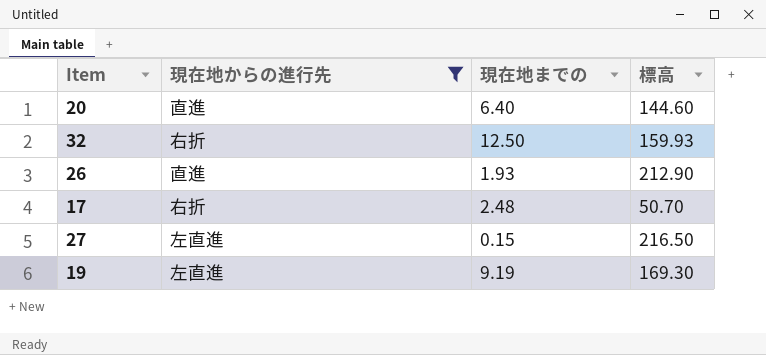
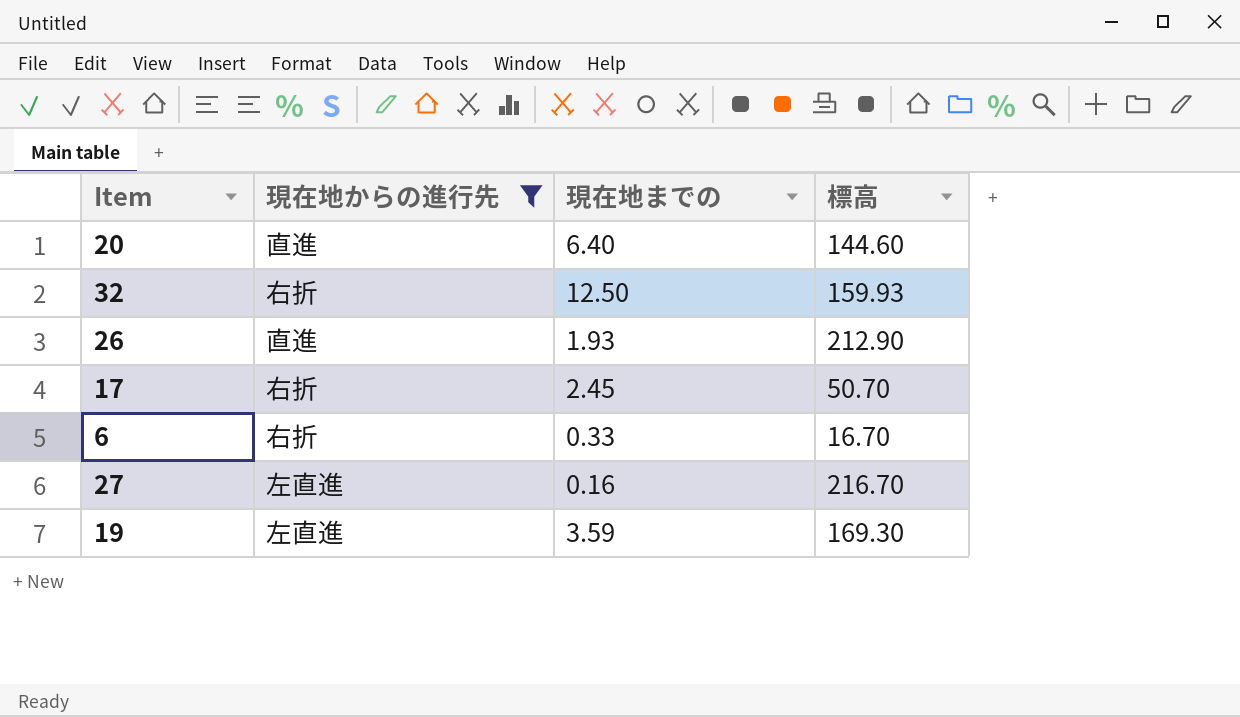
17 | 現在地までの: 2.48 -> 2.45
row 6: none -> 右折 | 0.33 | 16.70
27 | 現在地までの: 0.15 -> 0.16
27 | 標高: 216.50 -> 216.70
19 | 現在地までの: 9.19 -> 3.59

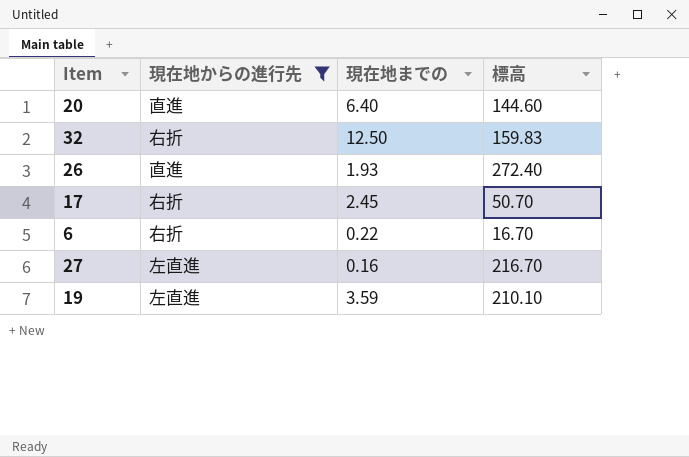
32 | 標高: 159.93 -> 159.83
26 | 標高: 212.90 -> 272.40
6 | 現在地までの: 0.33 -> 0.22
19 | 標高: 169.30 -> 210.10

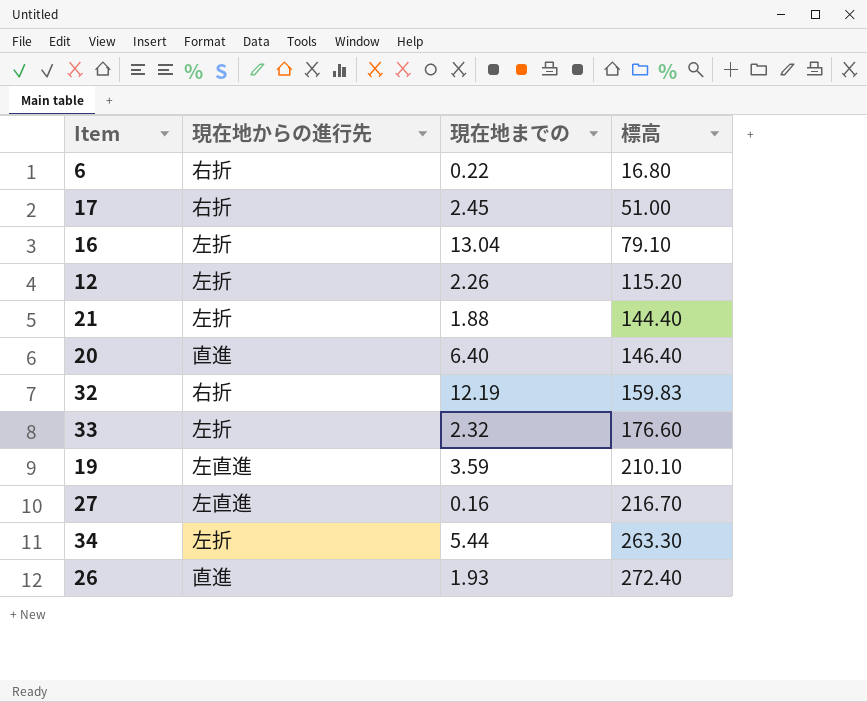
filter: 現在地からの進行先 != 左折 -> none
row order: none -> 標高 ascending
6 | 標高: 16.70 -> 16.80
17 | 標高: 50.70 -> 51.00
20 | 標高: 144.60 -> 146.40
32 | 現在地までの: 12.50 -> 12.19

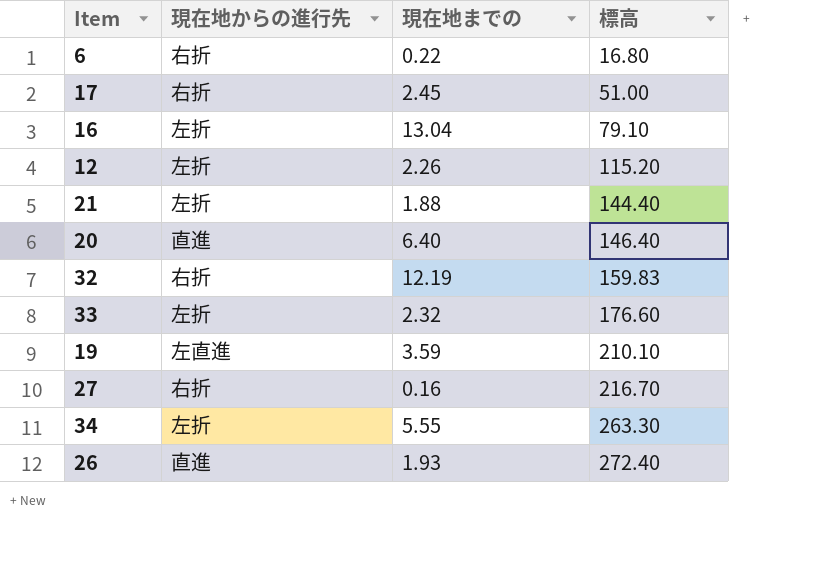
27 | 現在地からの進行先: 左直進 -> 右折
34 | 現在地までの: 5.44 -> 5.55

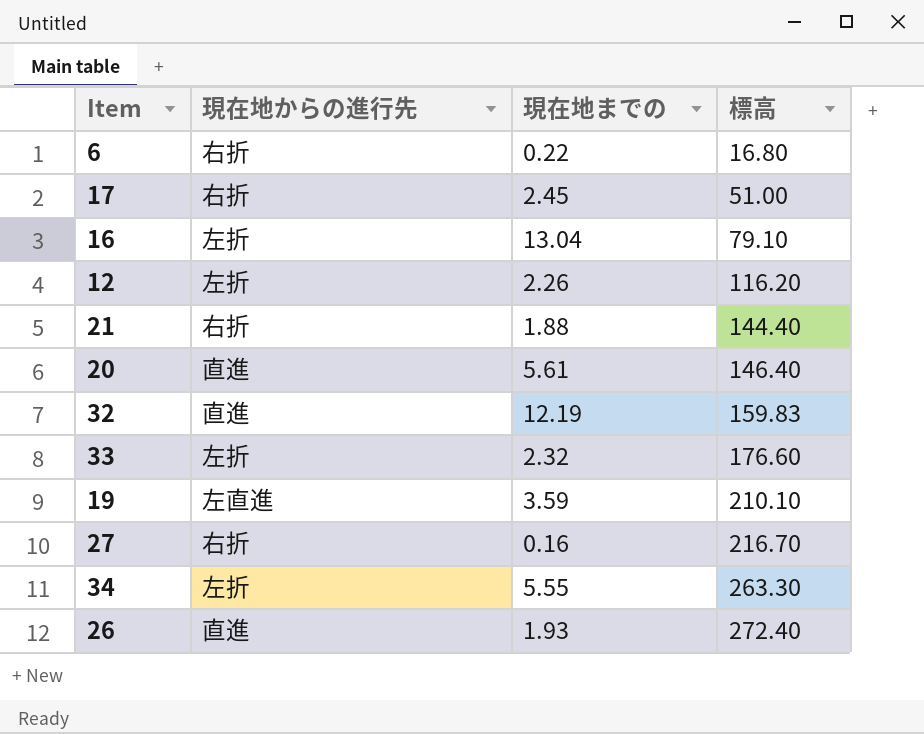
12 | 標高: 115.20 -> 116.20
21 | 現在地からの進行先: 左折 -> 右折
20 | 現在地までの: 6.40 -> 5.61
32 | 現在地からの進行先: 右折 -> 直進

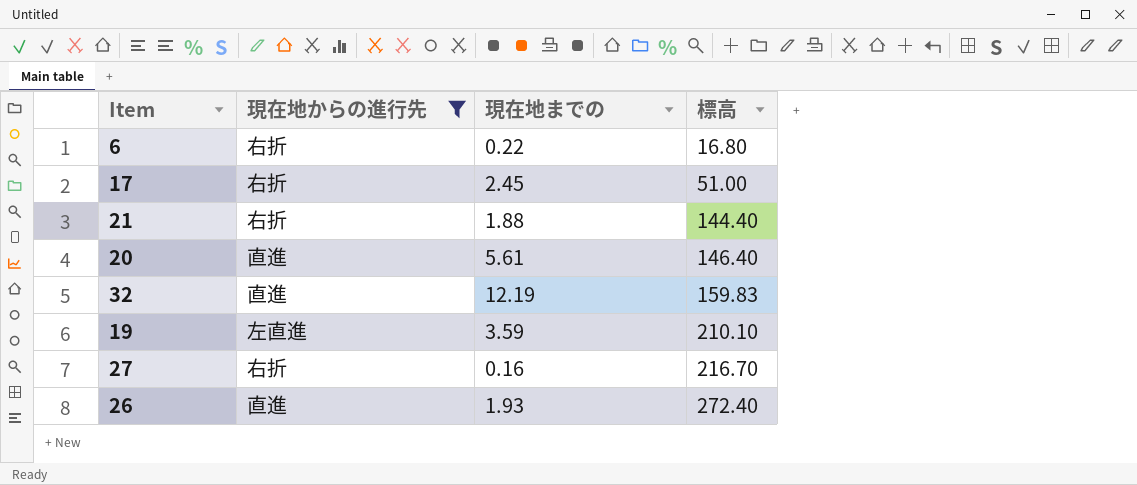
filter: none -> 現在地からの進行先 != 左折

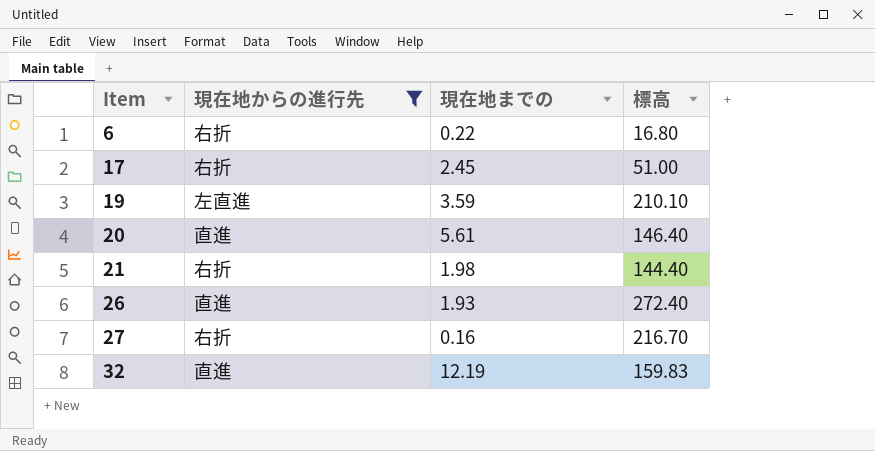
row order: 標高 ascending -> Item ascending
21 | 現在地までの: 1.88 -> 1.98

